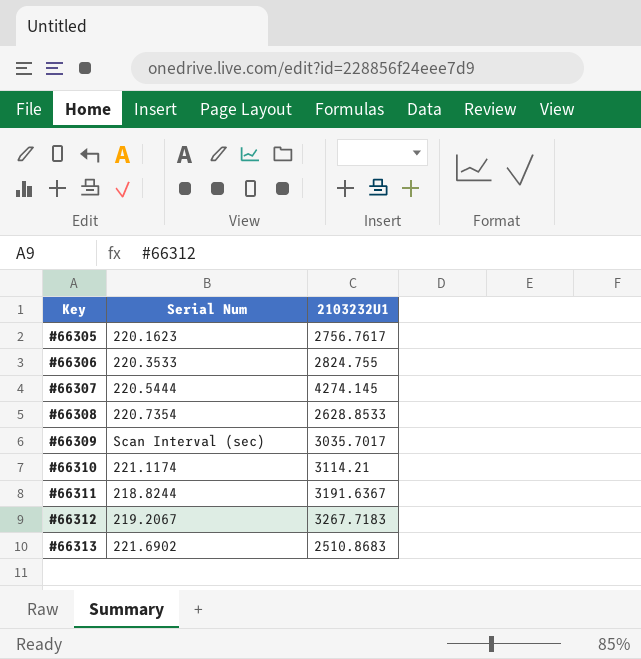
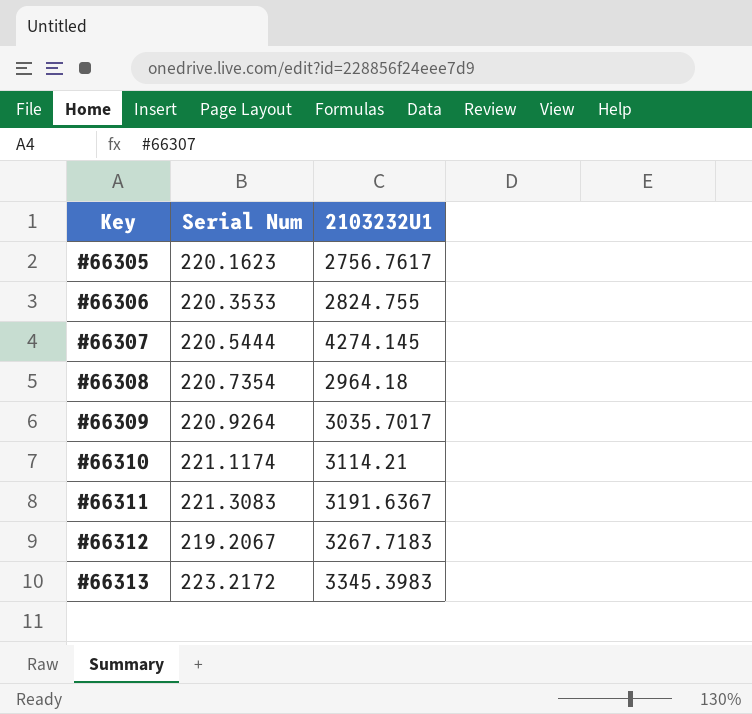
#66308 | 2103232U1: 2628.8533 -> 2964.18
#66309 | Serial Num: Scan Interval (sec) -> 220.9264
#66311 | Serial Num: 218.8244 -> 221.3083
#66313 | Serial Num: 221.6902 -> 223.2172
#66313 | 2103232U1: 2510.8683 -> 3345.3983

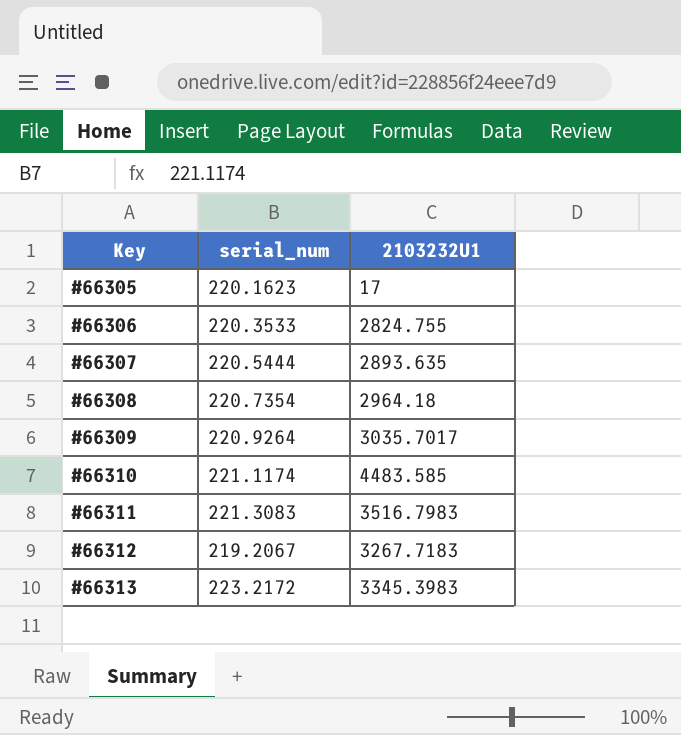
column name: Serial Num -> serial_num
#66305 | 2103232U1: 2756.7617 -> 17
#66307 | 2103232U1: 4274.145 -> 2893.635
#66310 | 2103232U1: 3114.21 -> 4483.585
#66311 | 2103232U1: 3191.6367 -> 3516.7983

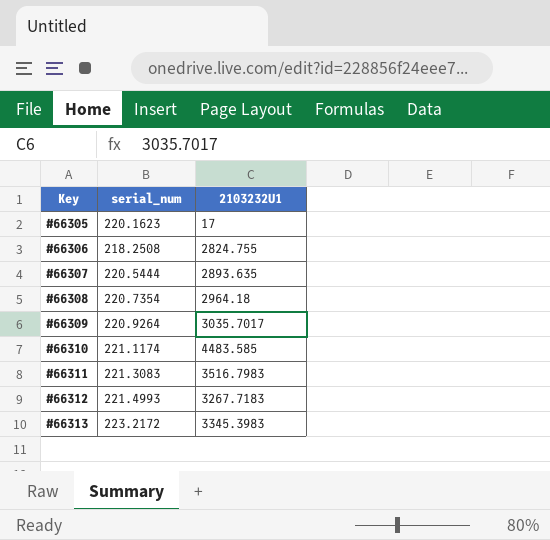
#66306 | serial_num: 220.3533 -> 218.2508
#66312 | serial_num: 219.2067 -> 221.4993

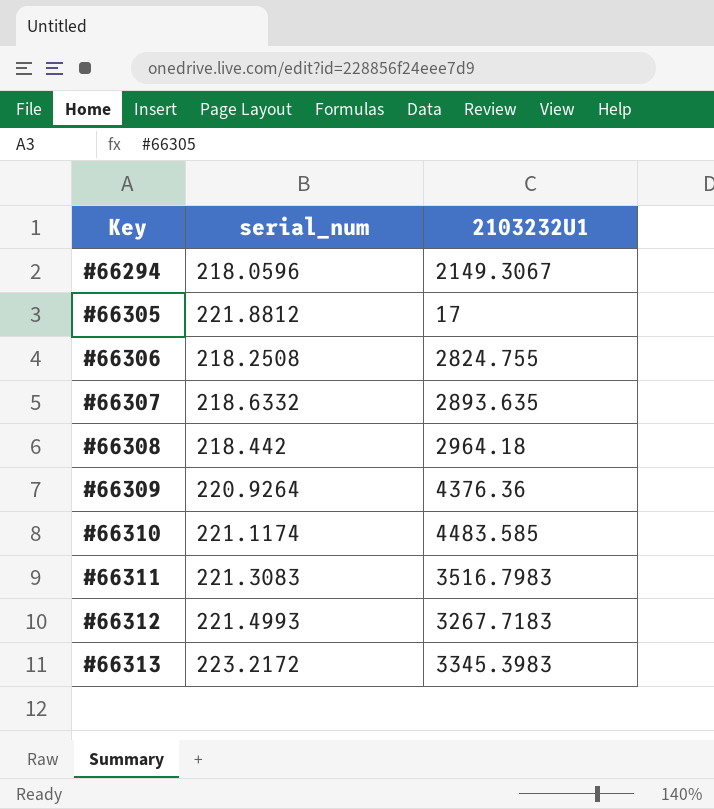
row #66294: none -> 218.0596 | 2149.3067
#66305 | serial_num: 220.1623 -> 221.8812
#66307 | serial_num: 220.5444 -> 218.6332
#66308 | serial_num: 220.7354 -> 218.442
#66309 | 2103232U1: 3035.7017 -> 4376.36

